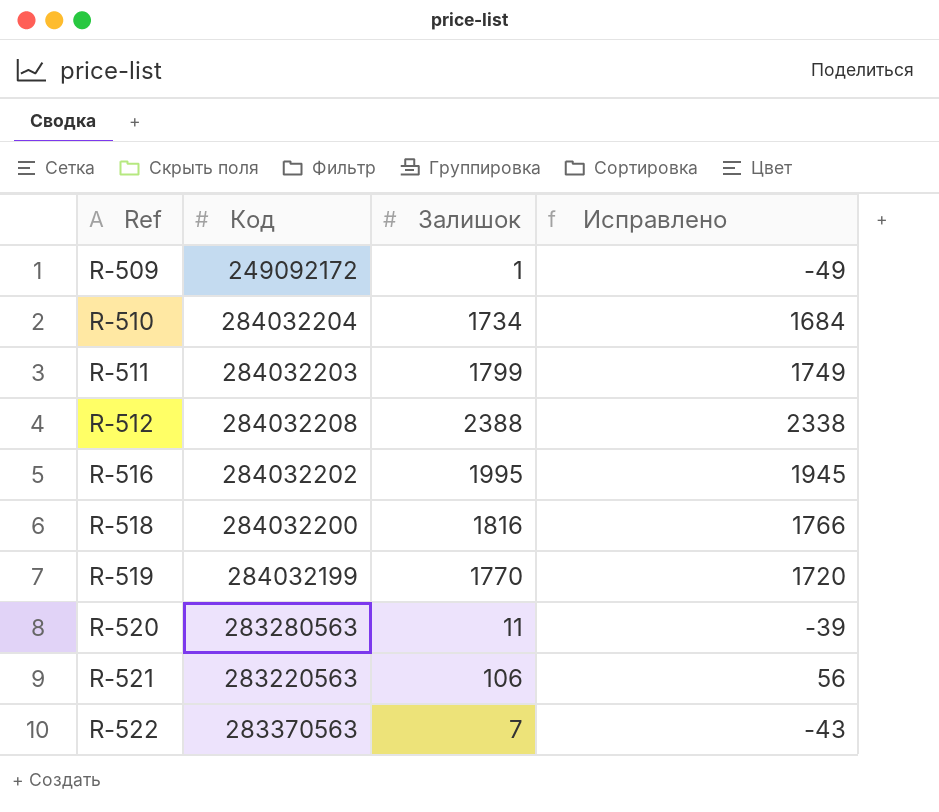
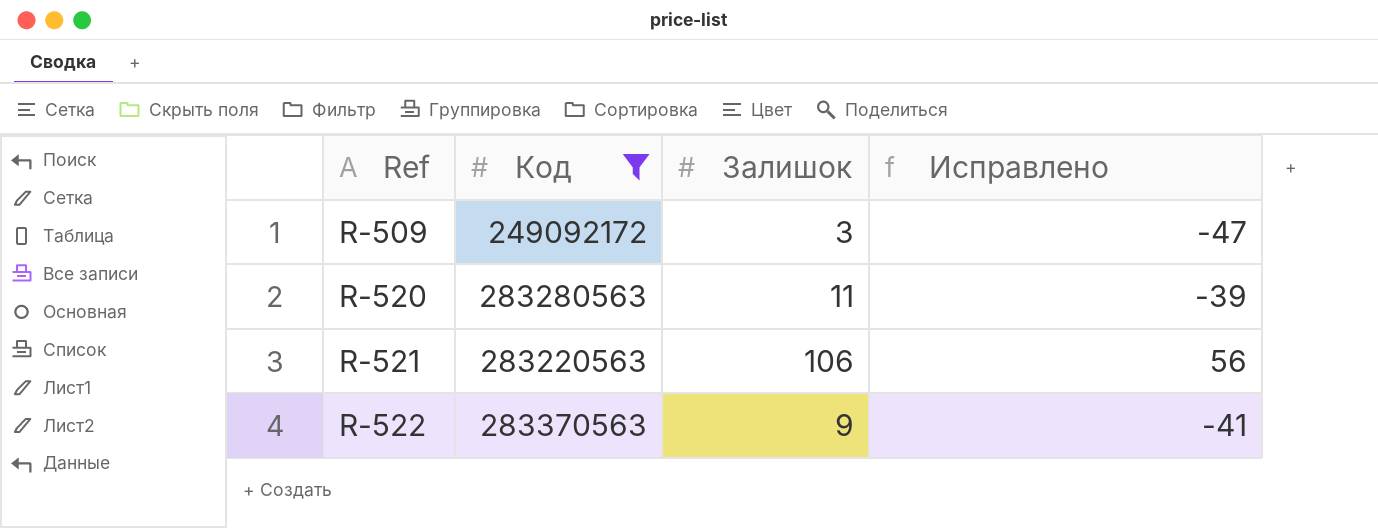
filter: none -> Код <= 283370563
R-509 | Залишок: 1 -> 3
R-509 | Исправлено: -49 -> -47
R-522 | Залишок: 7 -> 9
R-522 | Исправлено: -43 -> -41

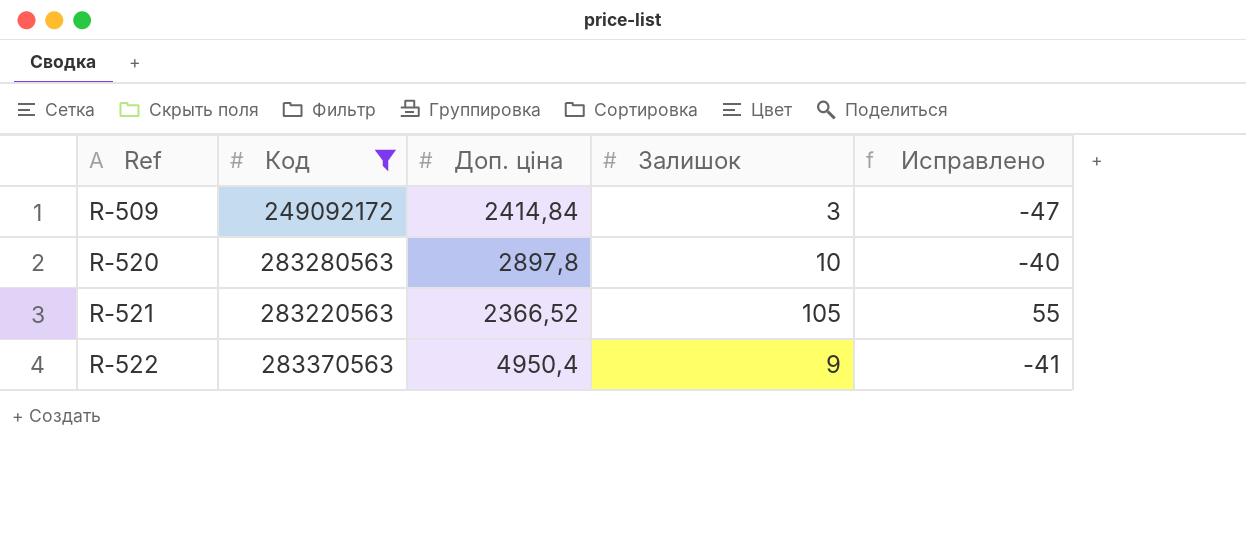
column Доп. ціна | position: none -> 3
R-520 | Залишок: 11 -> 10
R-520 | Исправлено: -39 -> -40
R-521 | Залишок: 106 -> 105
R-521 | Исправлено: 56 -> 55

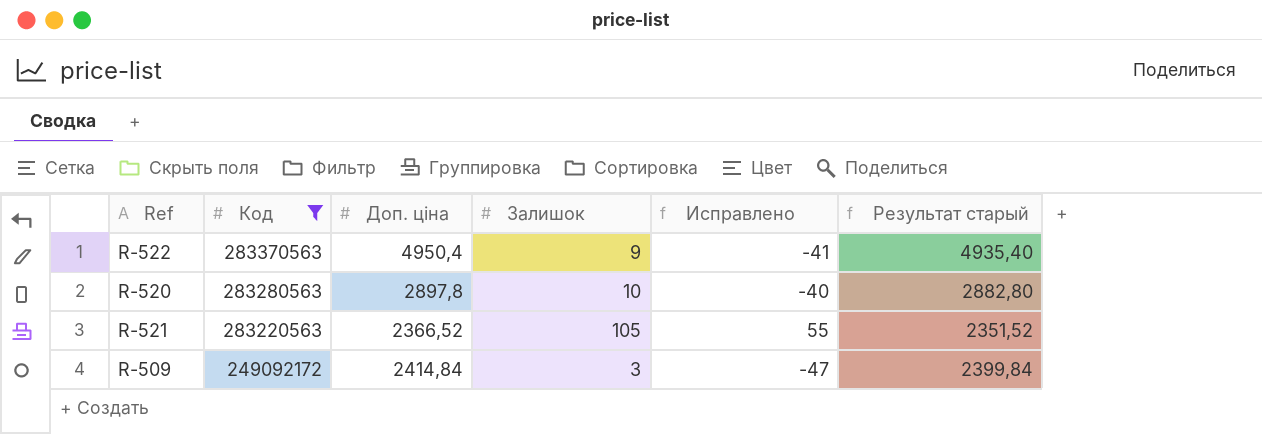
row order: Ref ascending -> Код descending
column Результат старый | formula: none -> [Доп. ціна] - 15

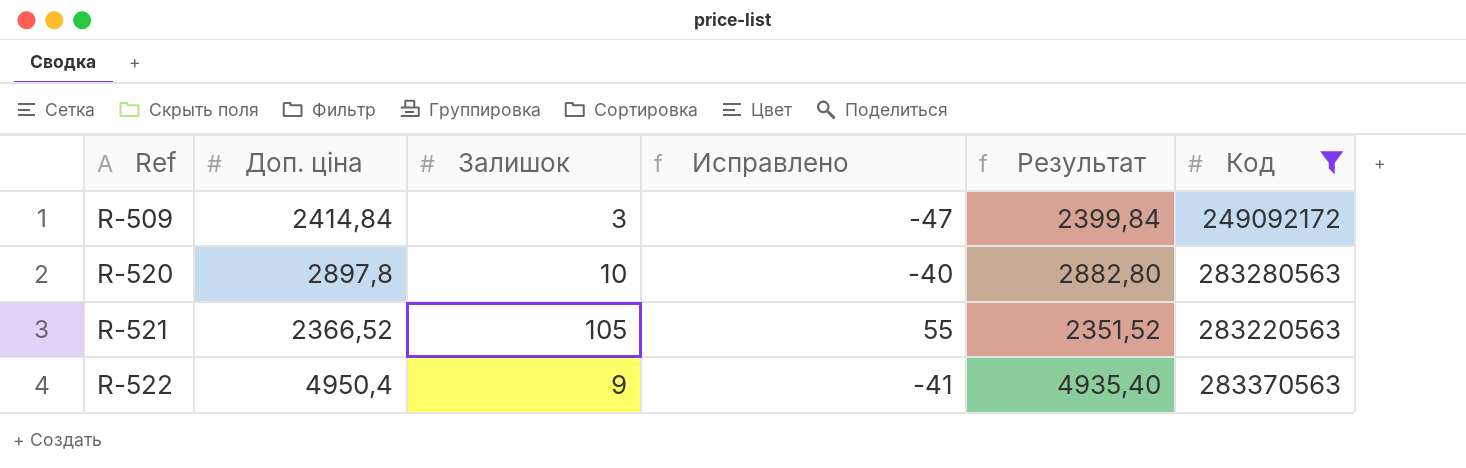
row order: Код descending -> Ref ascending
column name: Результат старый -> Результат
column Код | position: 2 -> 6

